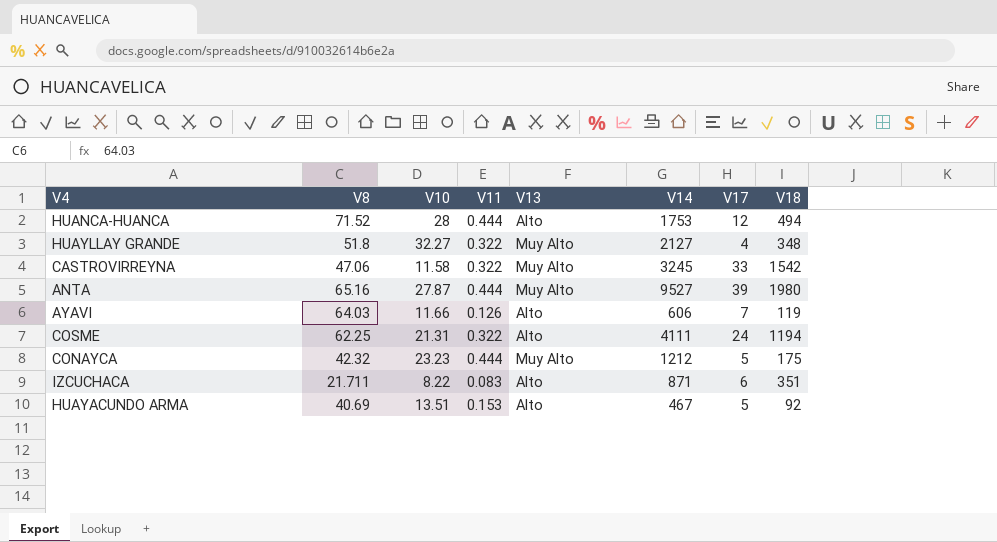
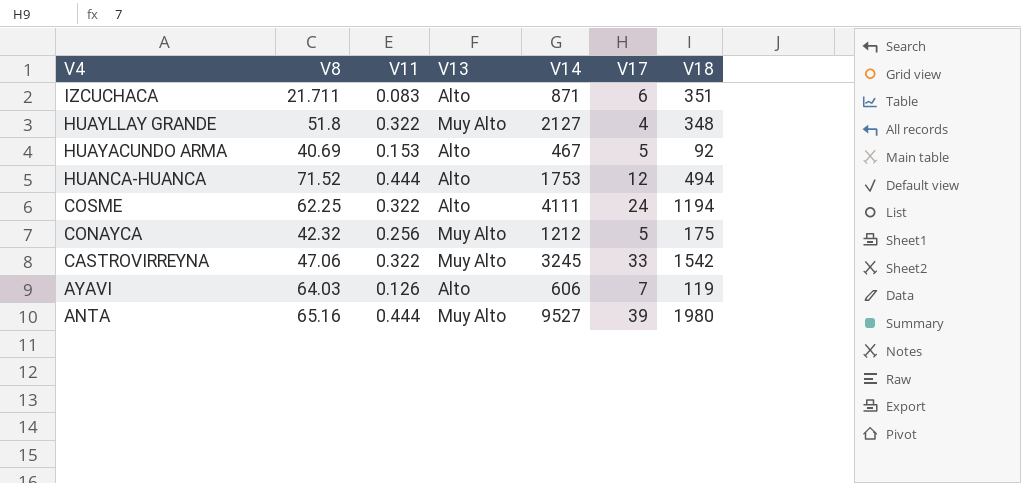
row order: none -> V4 descending
column V10 | position: 3 -> none
CONAYCA | V11: 0.444 -> 0.256

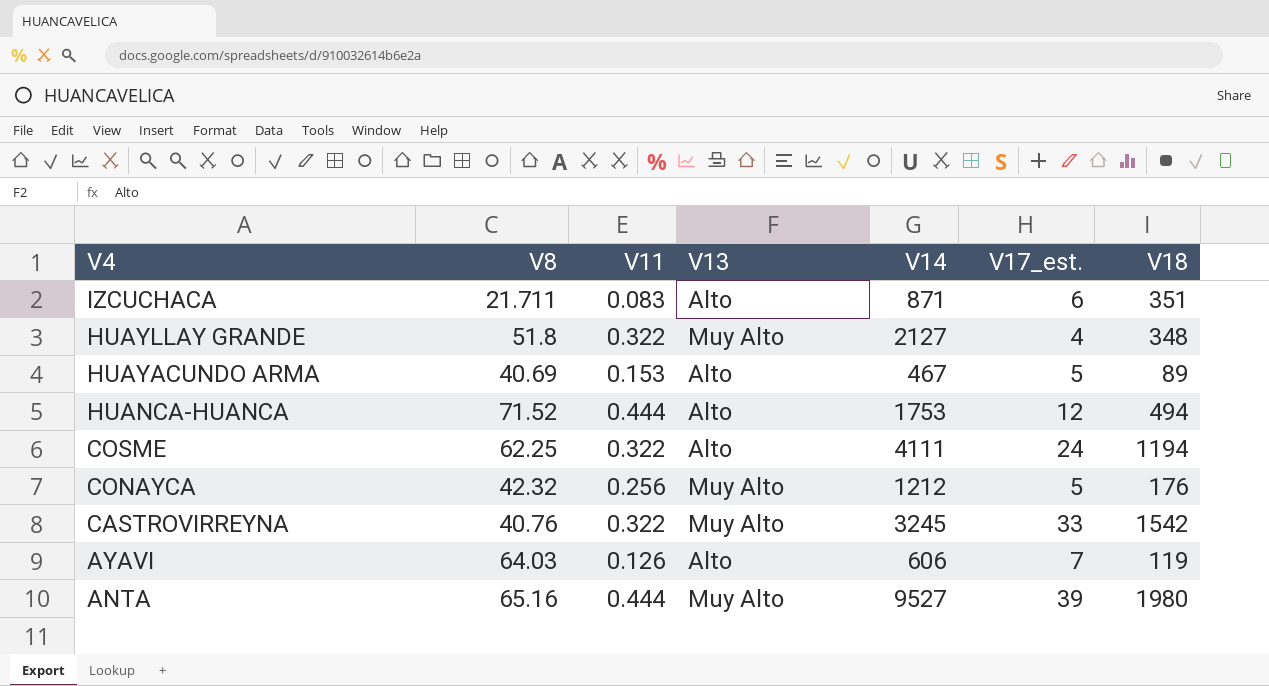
column name: V17 -> V17_est.
HUAYACUNDO ARMA | V18: 92 -> 89
CONAYCA | V18: 175 -> 176
CASTROVIRREYNA | V8: 47.06 -> 40.76

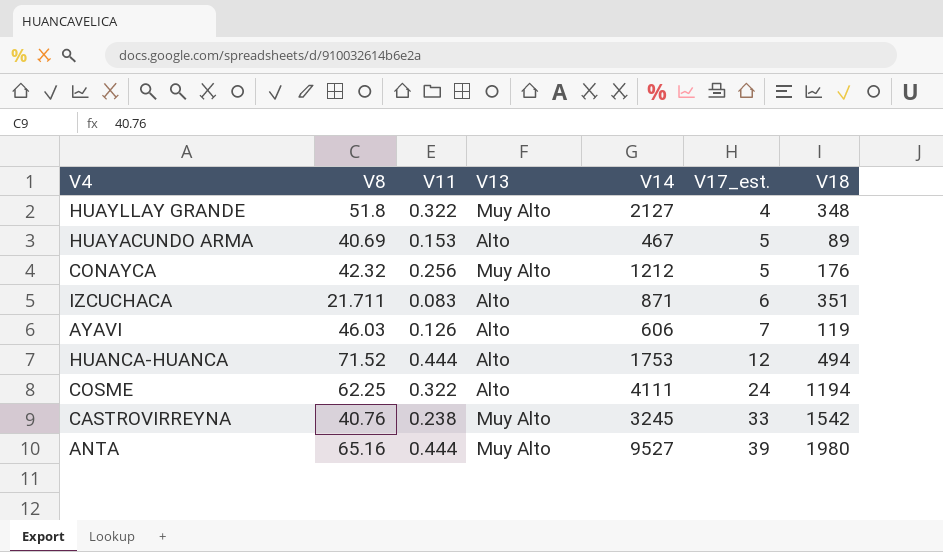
row order: V4 descending -> V17_est. ascending
AYAVI | V8: 64.03 -> 46.03
CASTROVIRREYNA | V11: 0.322 -> 0.238

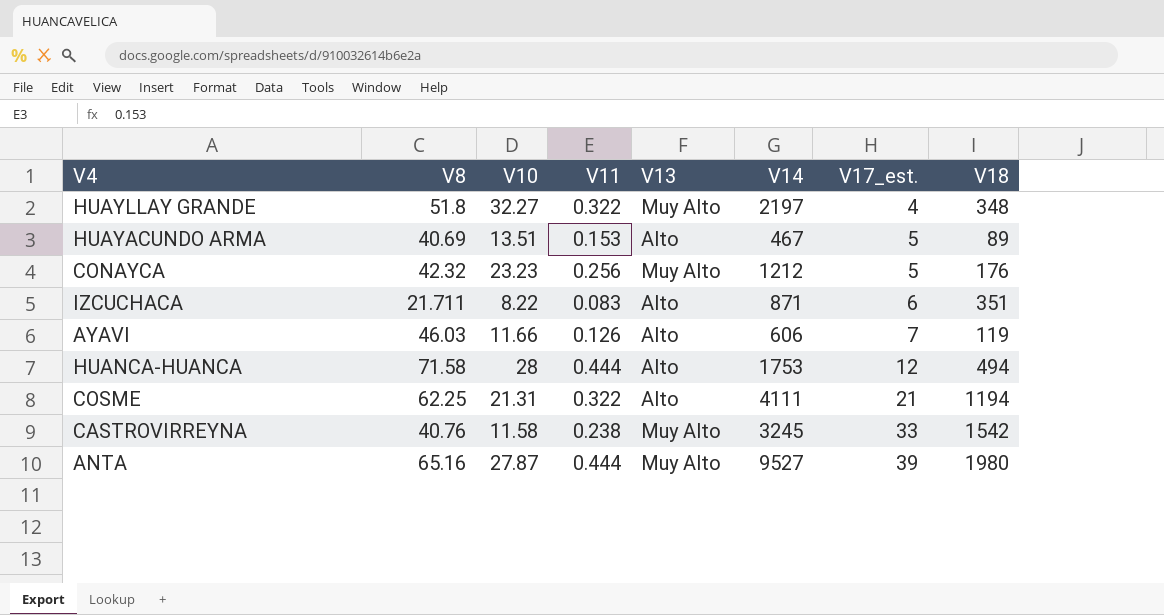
column V10 | position: none -> 3
HUAYLLAY GRANDE | V14: 2127 -> 2197
HUANCA-HUANCA | V8: 71.52 -> 71.58
COSME | V17_est.: 24 -> 21

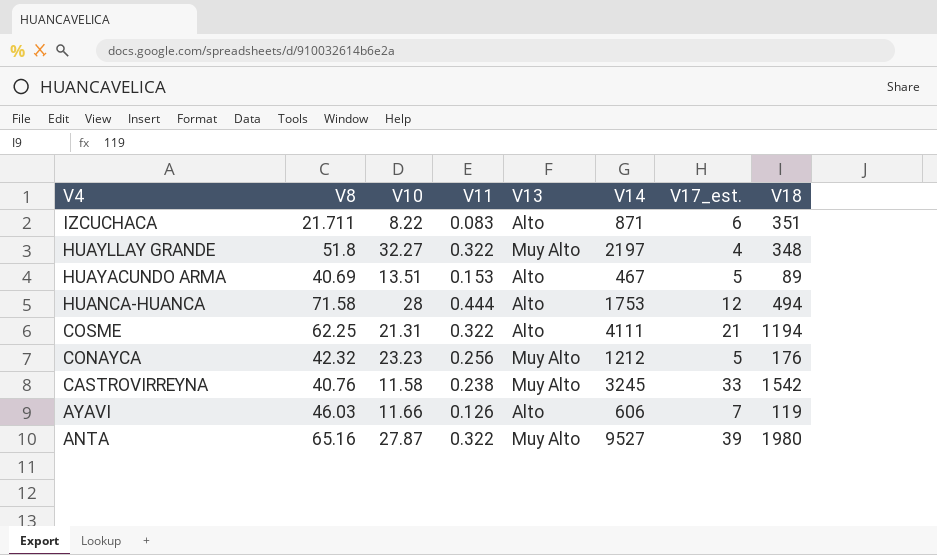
row order: V17_est. ascending -> V4 descending
ANTA | V11: 0.444 -> 0.322

